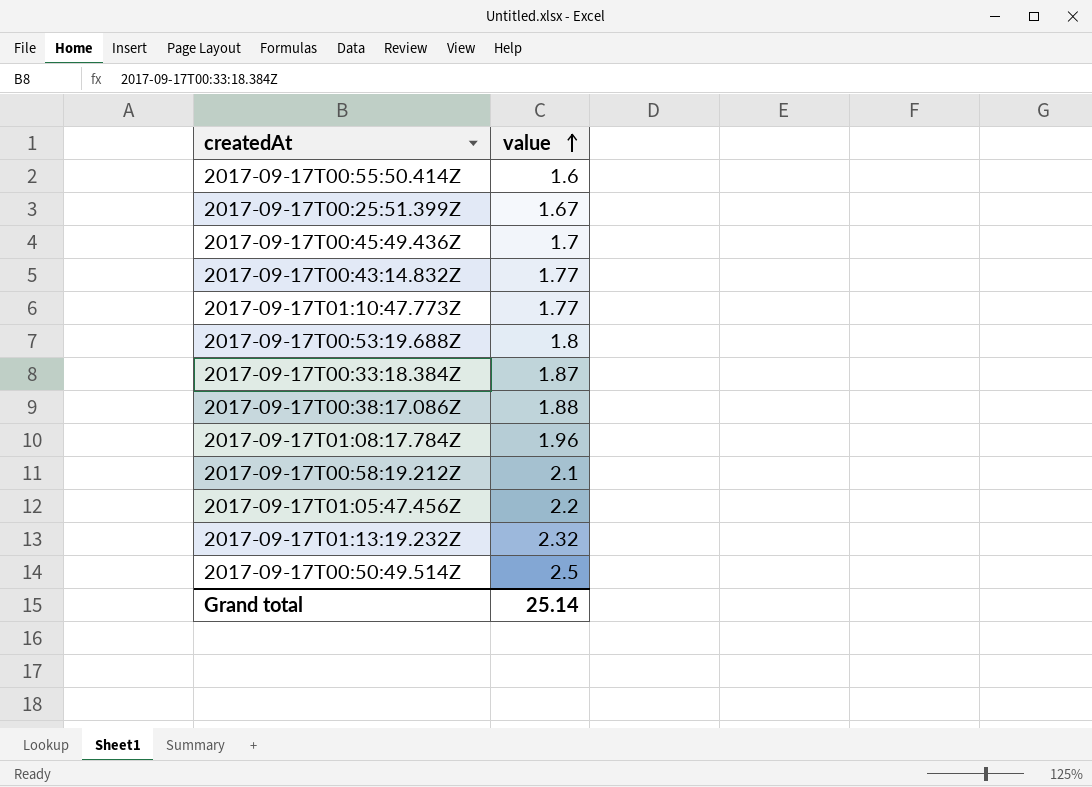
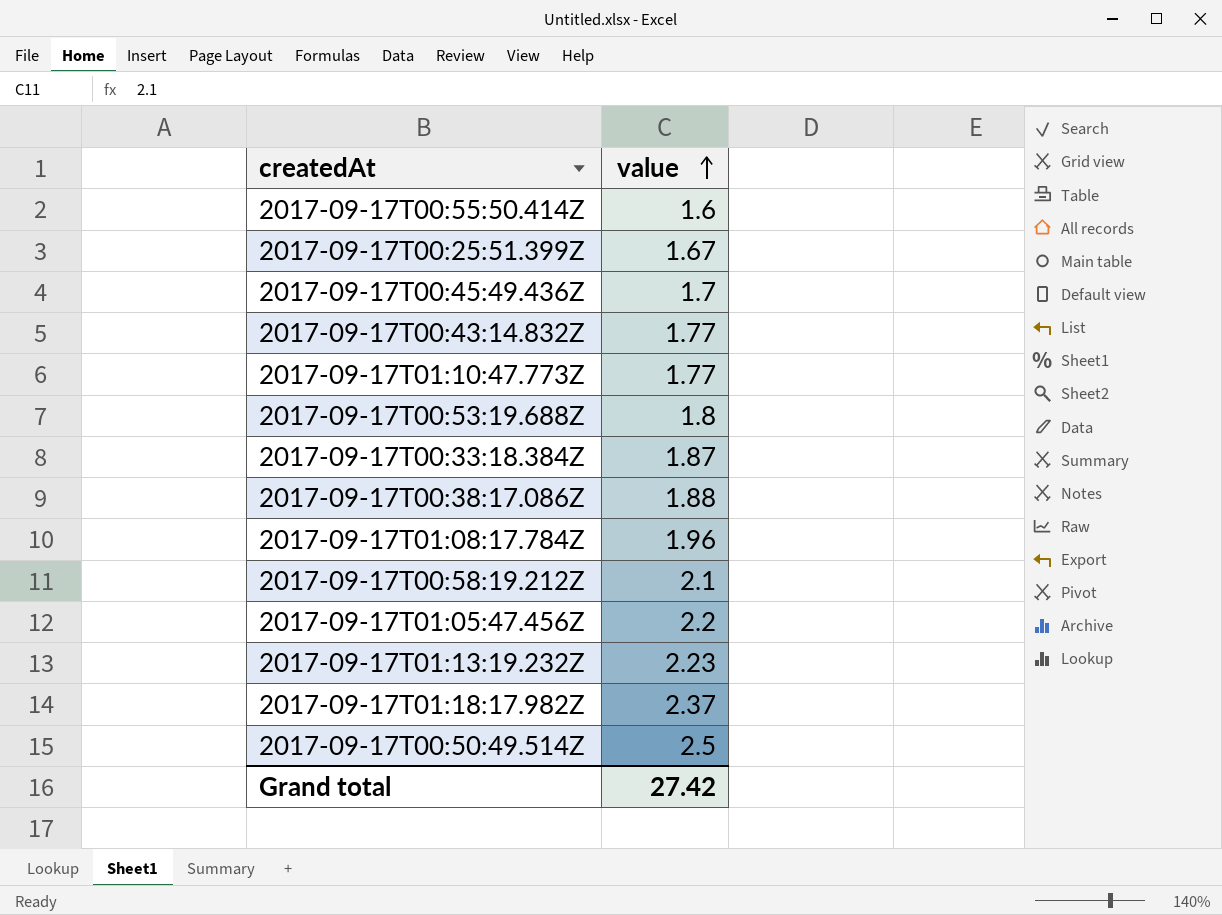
2017-09-17T01:13:19.232Z | value: 2.32 -> 2.23
row 2017-09-17T01:18:17.982Z: none -> 2.37
Grand total | value: 25.14 -> 27.42

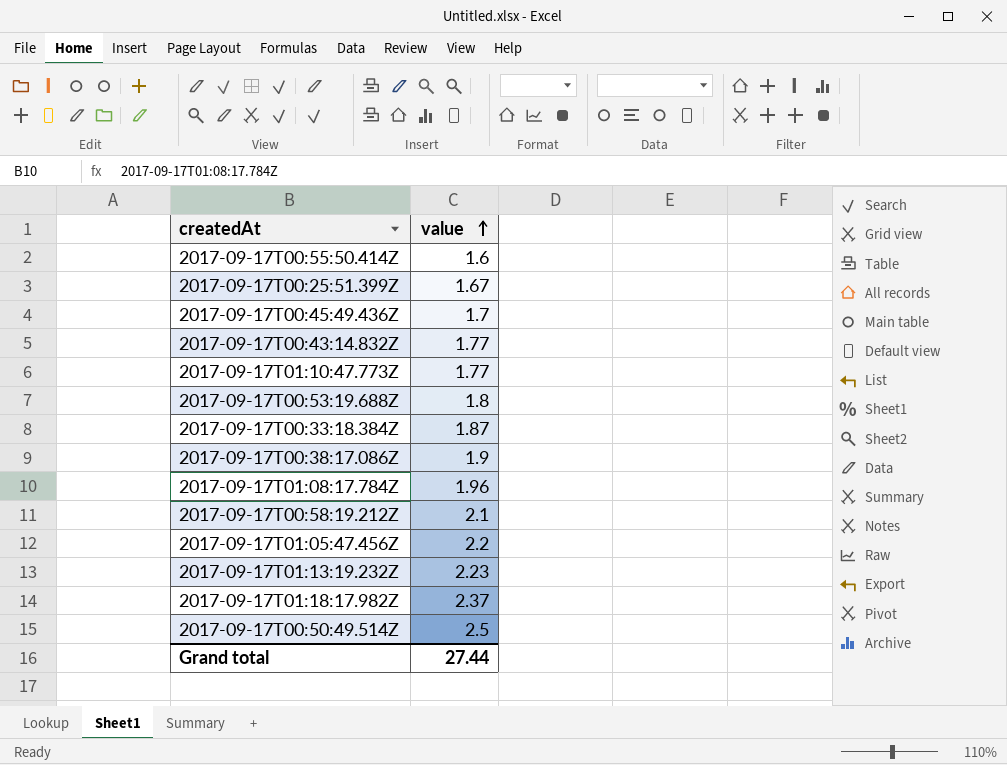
2017-09-17T00:38:17.086Z | value: 1.88 -> 1.9
Grand total | value: 27.42 -> 27.44

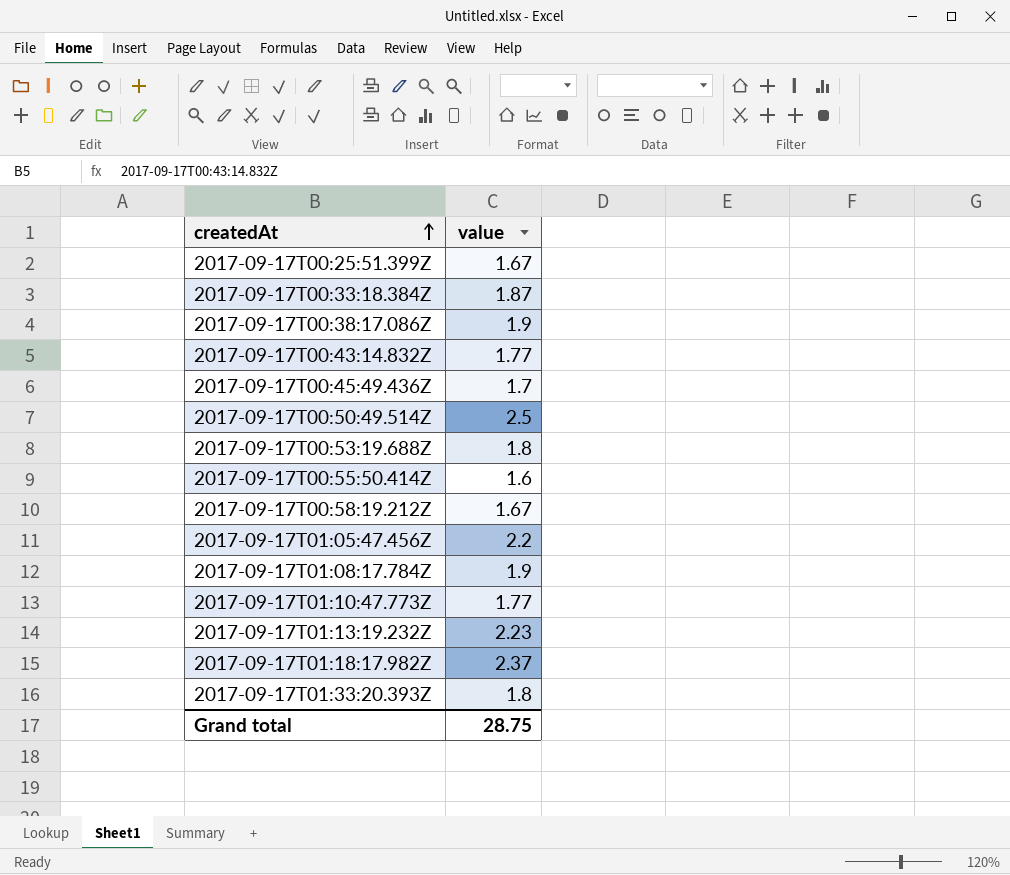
row order: value ascending -> createdAt ascending
2017-09-17T00:58:19.212Z | value: 2.1 -> 1.67
2017-09-17T01:08:17.784Z | value: 1.96 -> 1.9
row 2017-09-17T01:33:20.393Z: none -> 1.8
Grand total | value: 27.44 -> 28.75

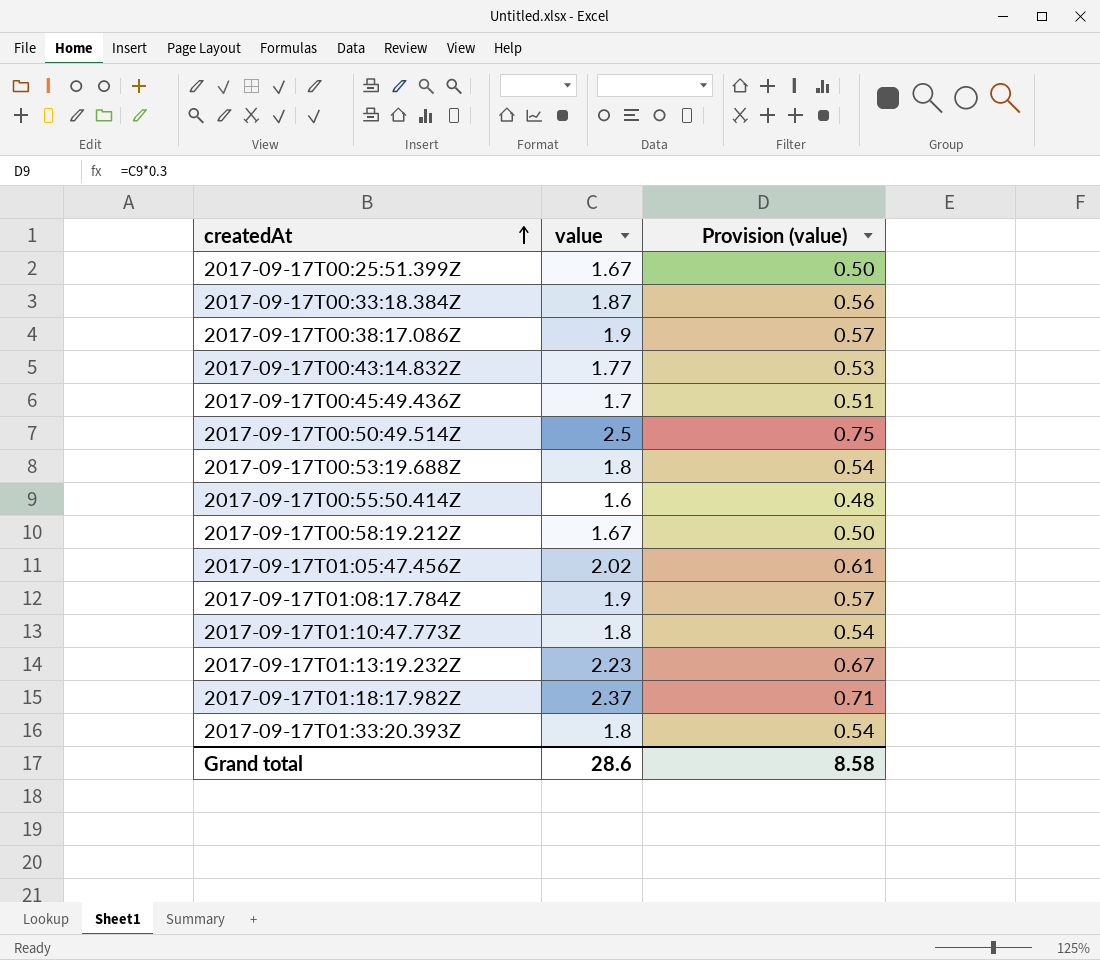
column Provision (value) | formula: none -> [value] * 0.3
2017-09-17T01:05:47.456Z | value: 2.2 -> 2.02
2017-09-17T01:10:47.773Z | value: 1.77 -> 1.8
Grand total | value: 28.75 -> 28.6

